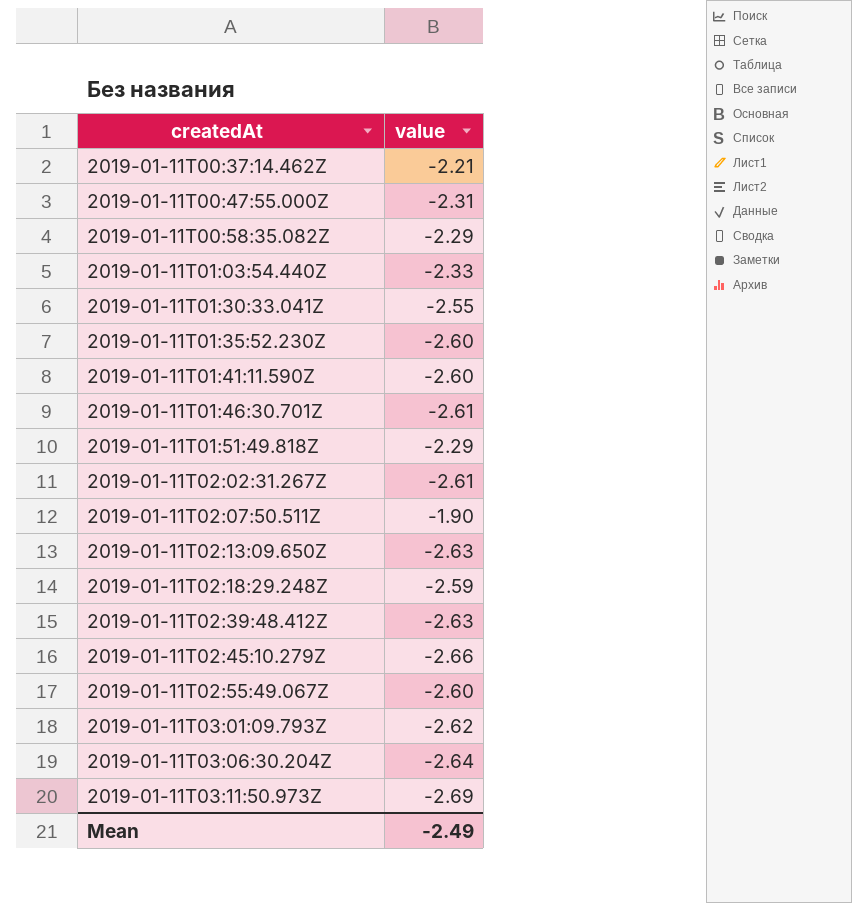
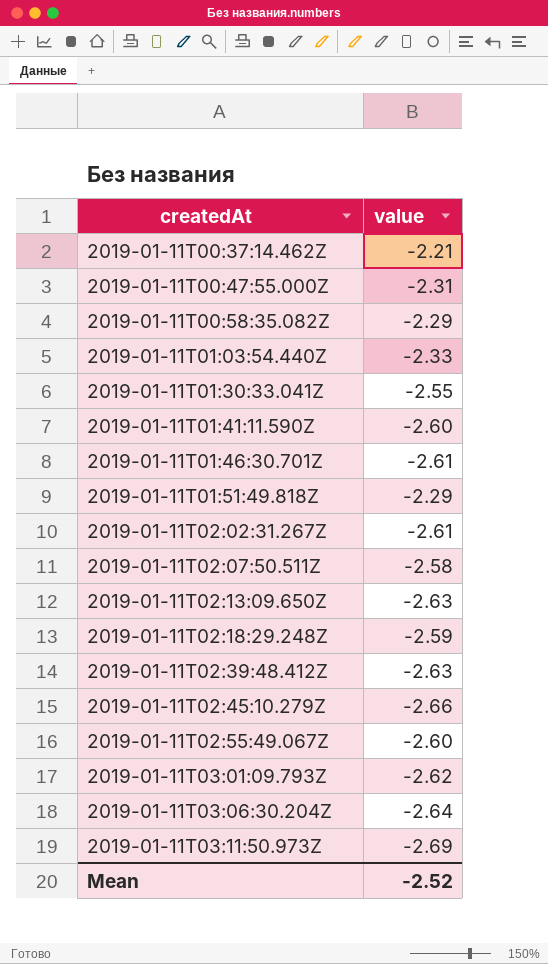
row 2019-01-11T01:35:52.230Z: -2.60 -> none
2019-01-11T02:07:50.511Z | value: -1.90 -> -2.58
Mean | value: -2.49 -> -2.52

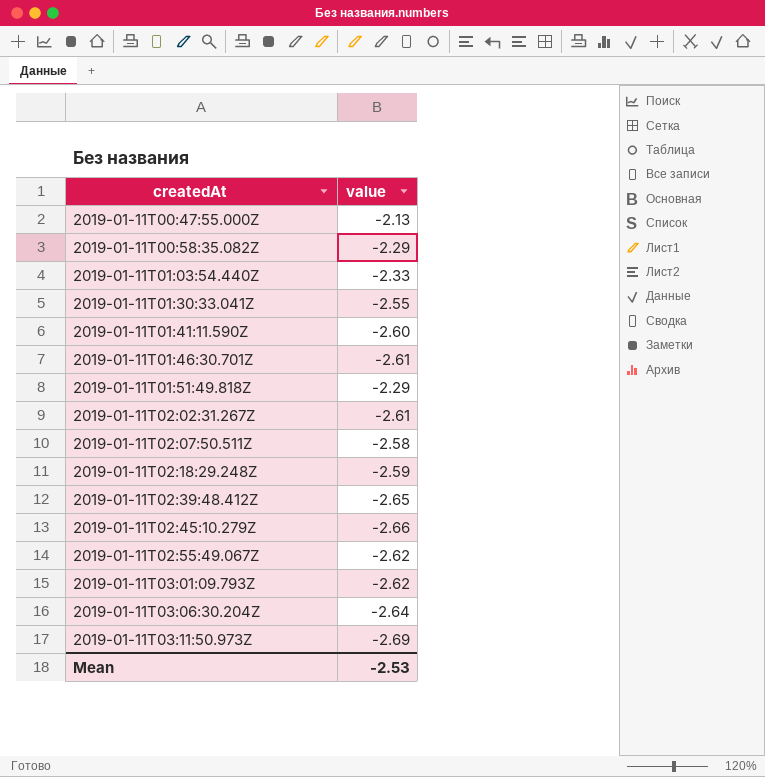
row 2019-01-11T00:37:14.462Z: -2.21 -> none
row 2019-01-11T02:13:09.650Z: -2.63 -> none
2019-01-11T00:47:55.000Z | value: -2.31 -> -2.13
2019-01-11T02:39:48.412Z | value: -2.63 -> -2.65
2019-01-11T02:55:49.067Z | value: -2.60 -> -2.62
Mean | value: -2.52 -> -2.53

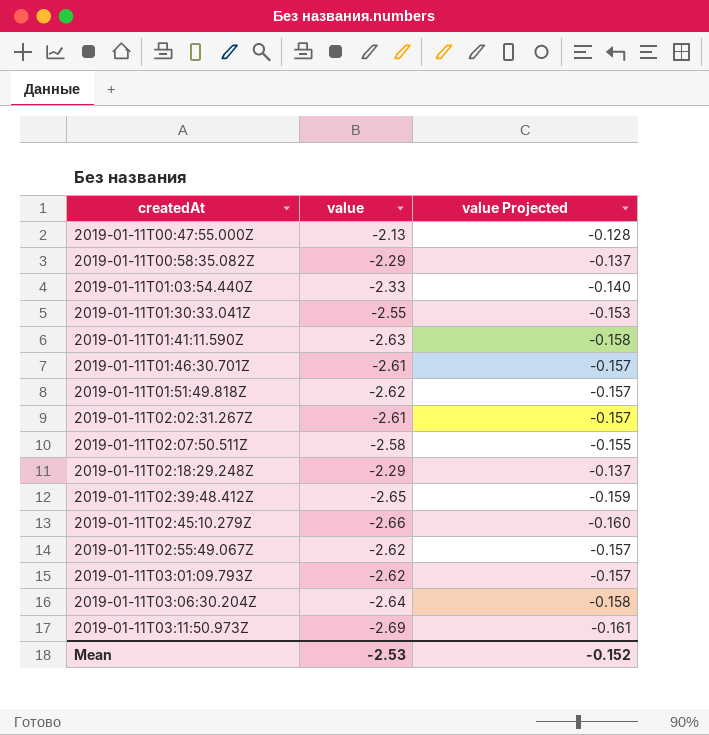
column value Projected | formula: none -> [value] * 0.06
2019-01-11T01:41:11.590Z | value: -2.60 -> -2.63
2019-01-11T01:51:49.818Z | value: -2.29 -> -2.62
2019-01-11T02:18:29.248Z | value: -2.59 -> -2.29

